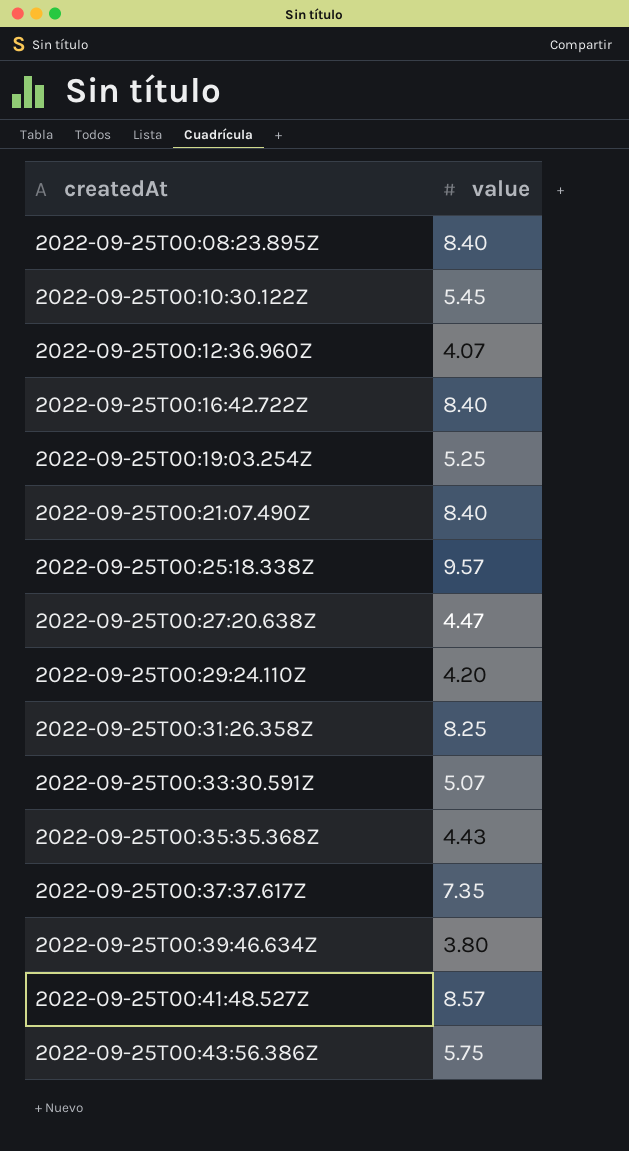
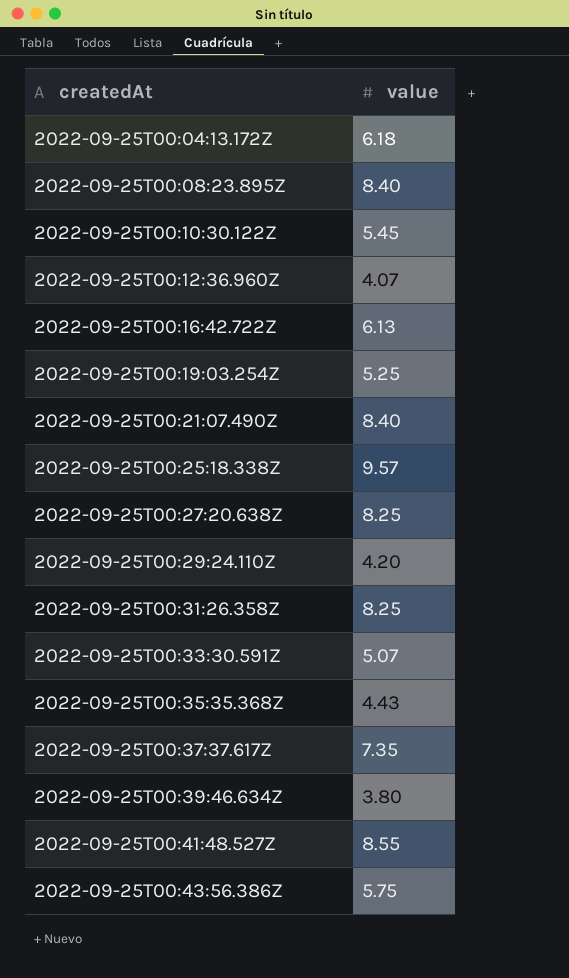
row 2022-09-25T00:04:13.172Z: none -> 6.18
2022-09-25T00:16:42.722Z | value: 8.40 -> 6.13
2022-09-25T00:27:20.638Z | value: 4.47 -> 8.25
2022-09-25T00:41:48.527Z | value: 8.57 -> 8.55

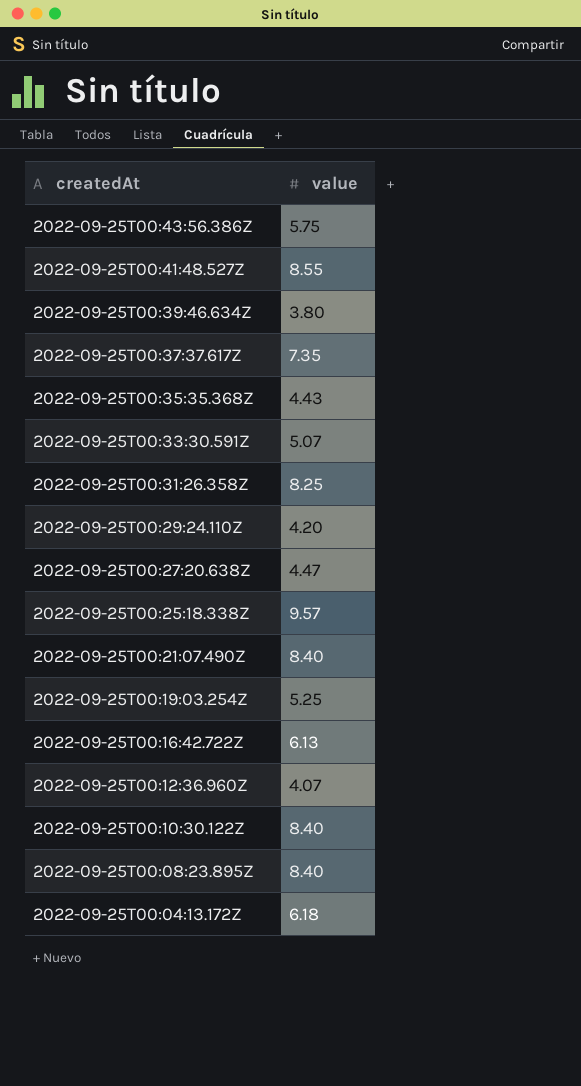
row order: createdAt ascending -> createdAt descending
2022-09-25T00:27:20.638Z | value: 8.25 -> 4.47
2022-09-25T00:10:30.122Z | value: 5.45 -> 8.40

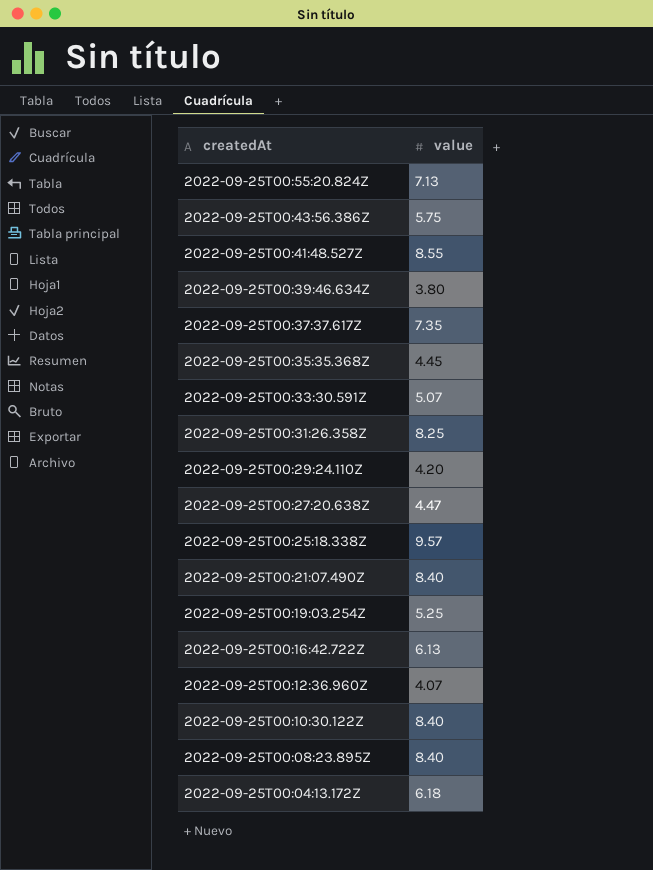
row 2022-09-25T00:55:20.824Z: none -> 7.13
2022-09-25T00:35:35.368Z | value: 4.43 -> 4.45

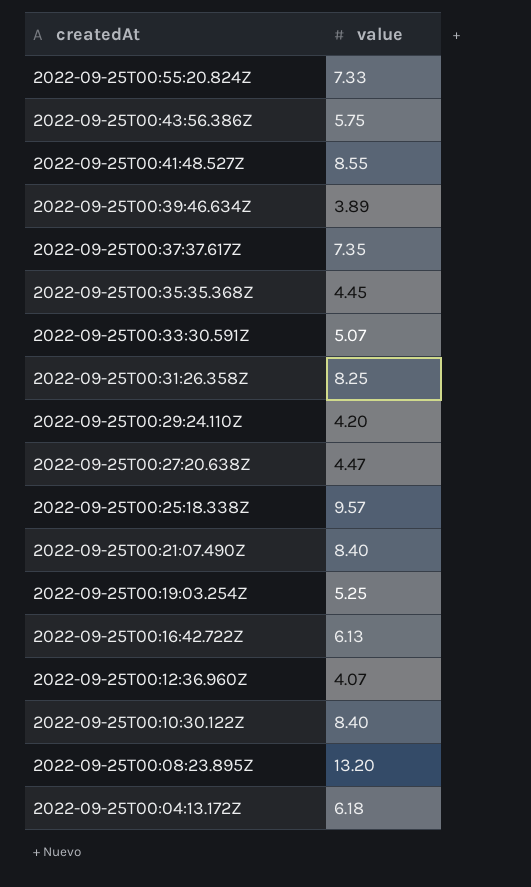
2022-09-25T00:55:20.824Z | value: 7.13 -> 7.33
2022-09-25T00:39:46.634Z | value: 3.80 -> 3.89
2022-09-25T00:08:23.895Z | value: 8.40 -> 13.20

